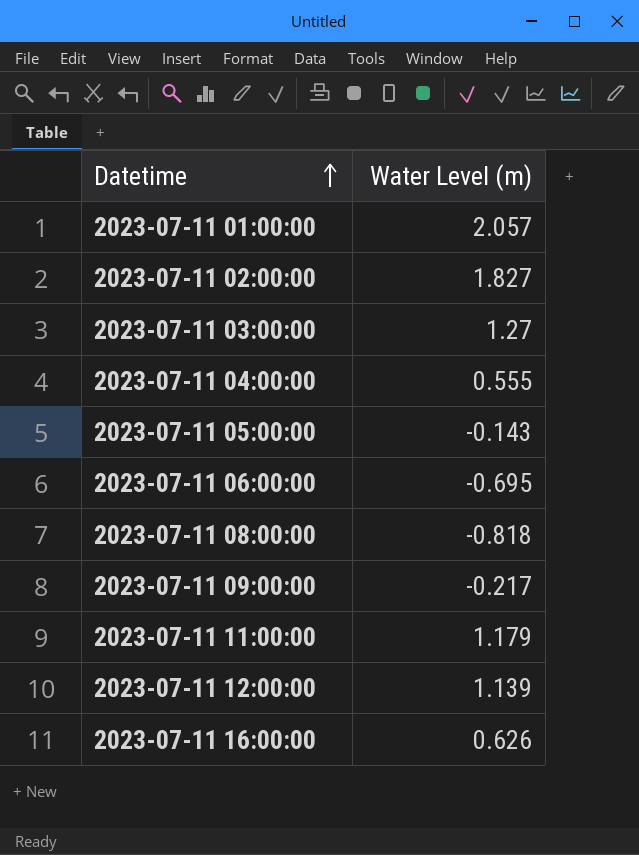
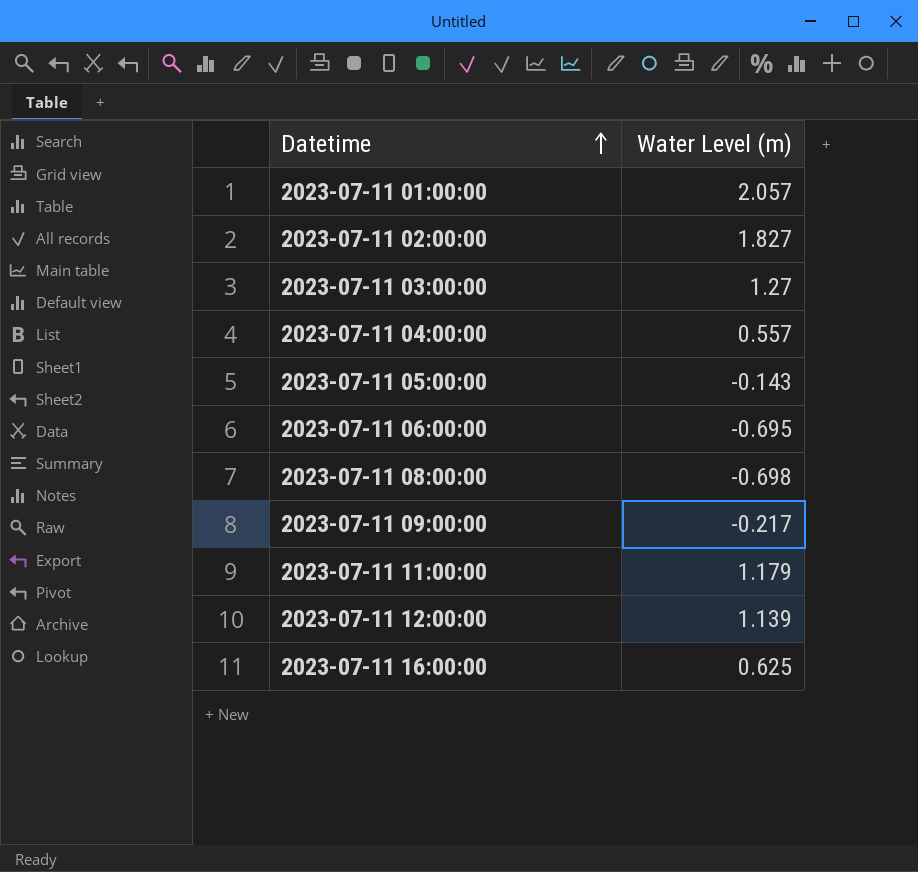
2023-07-11 04:00:00 | Water Level (m): 0.555 -> 0.557
2023-07-11 08:00:00 | Water Level (m): -0.818 -> -0.698
2023-07-11 16:00:00 | Water Level (m): 0.626 -> 0.625

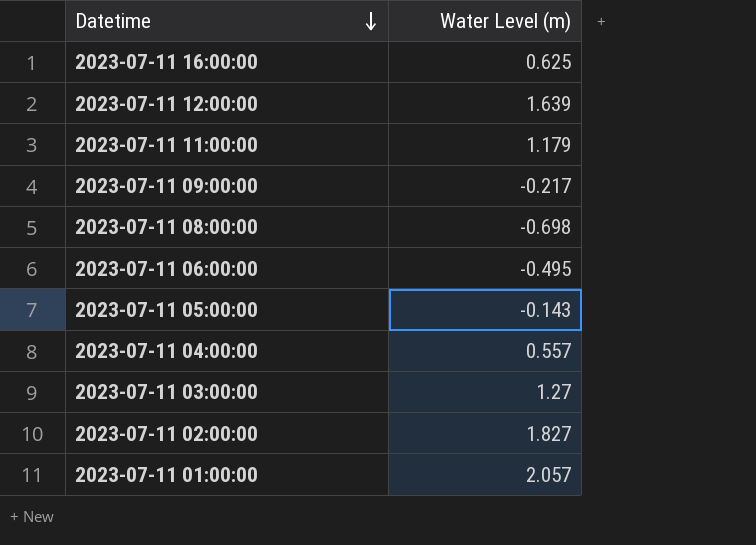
row order: Datetime ascending -> Datetime descending
2023-07-11 12:00:00 | Water Level (m): 1.139 -> 1.639
2023-07-11 06:00:00 | Water Level (m): -0.695 -> -0.495

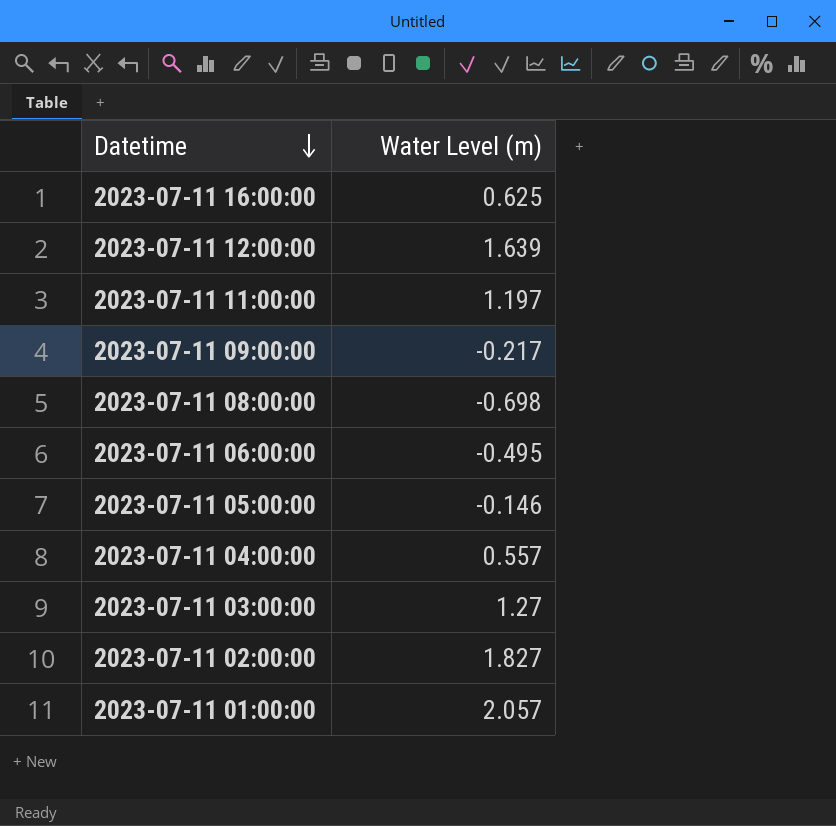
2023-07-11 11:00:00 | Water Level (m): 1.179 -> 1.197
2023-07-11 05:00:00 | Water Level (m): -0.143 -> -0.146

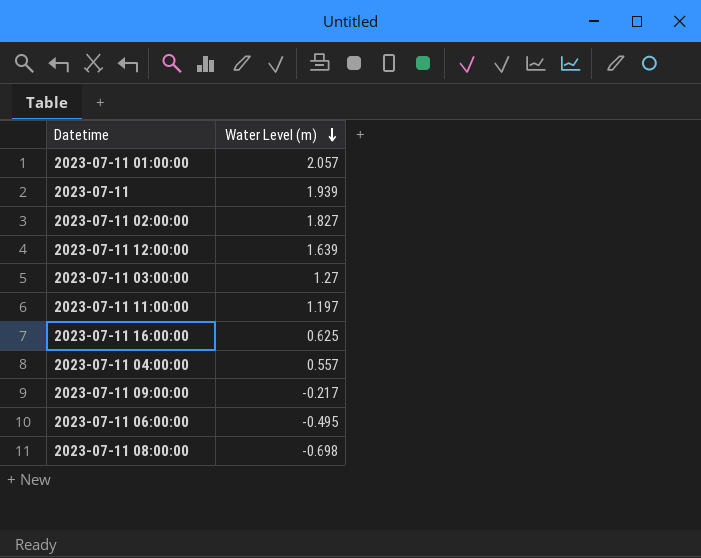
row order: Datetime descending -> Water Level (m) descending
row 2023-07-11 05:00:00: -0.146 -> none
row 2023-07-11: none -> 1.939

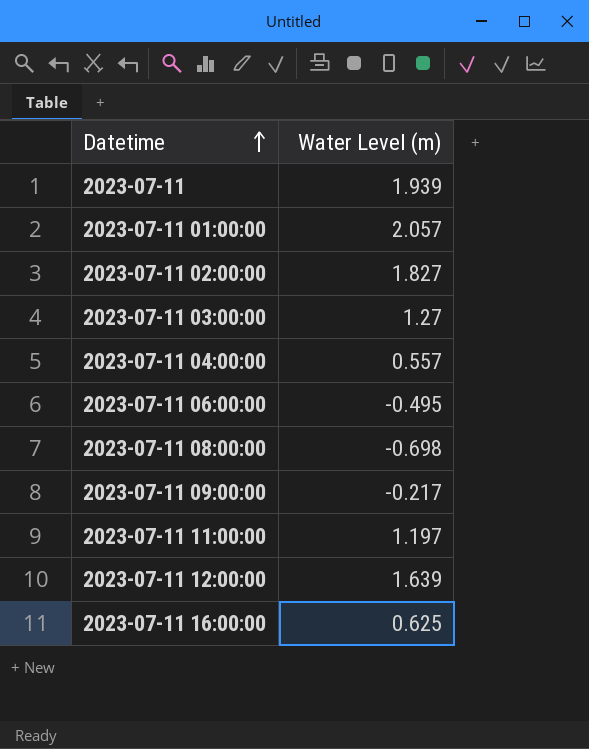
row order: Water Level (m) descending -> Datetime ascending

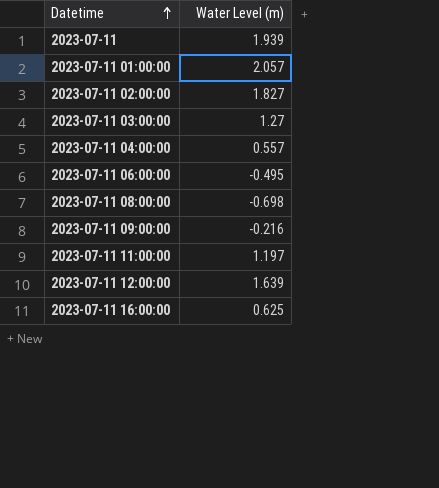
2023-07-11 09:00:00 | Water Level (m): -0.217 -> -0.216

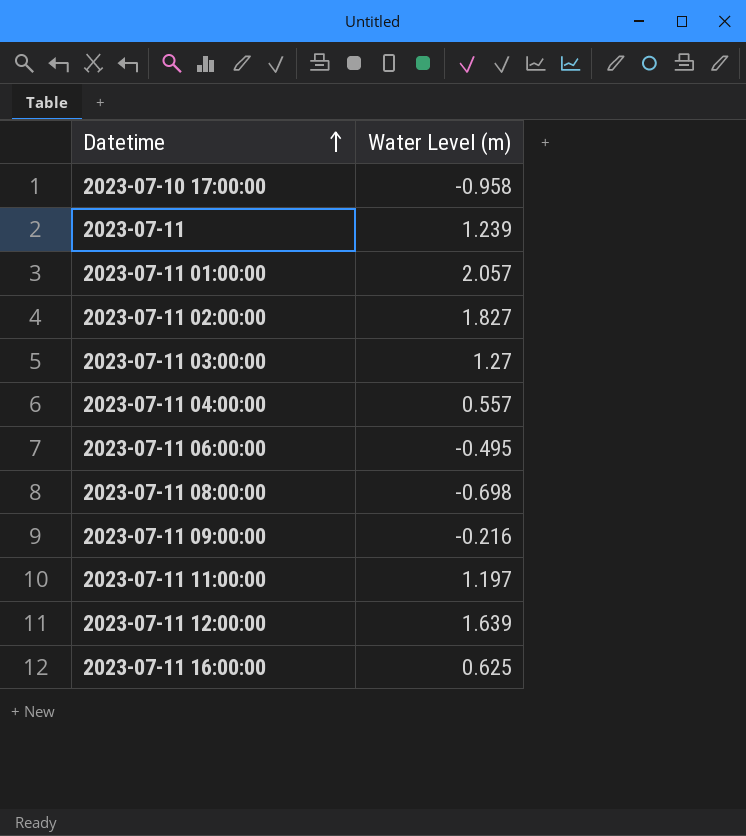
row 2023-07-10 17:00:00: none -> -0.958
2023-07-11 | Water Level (m): 1.939 -> 1.239

